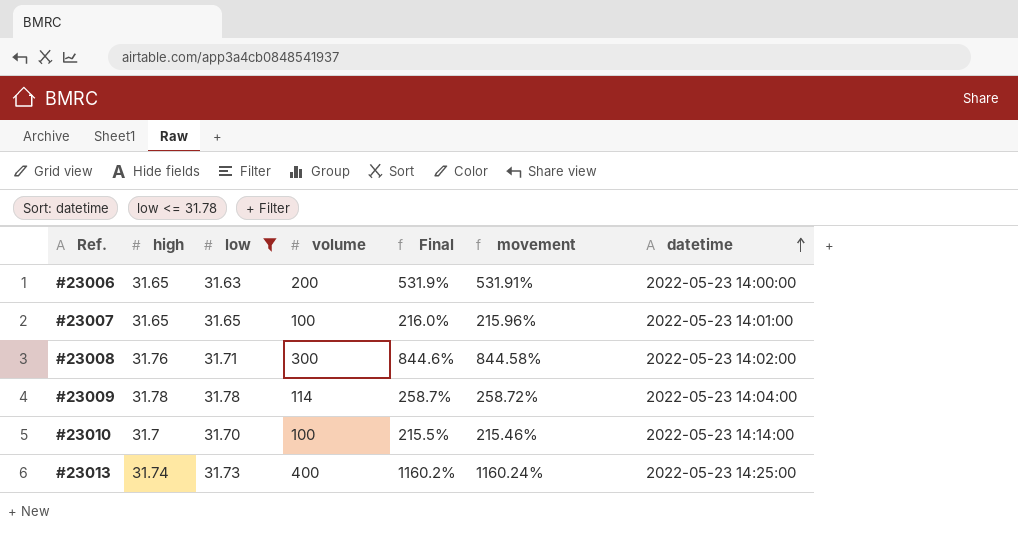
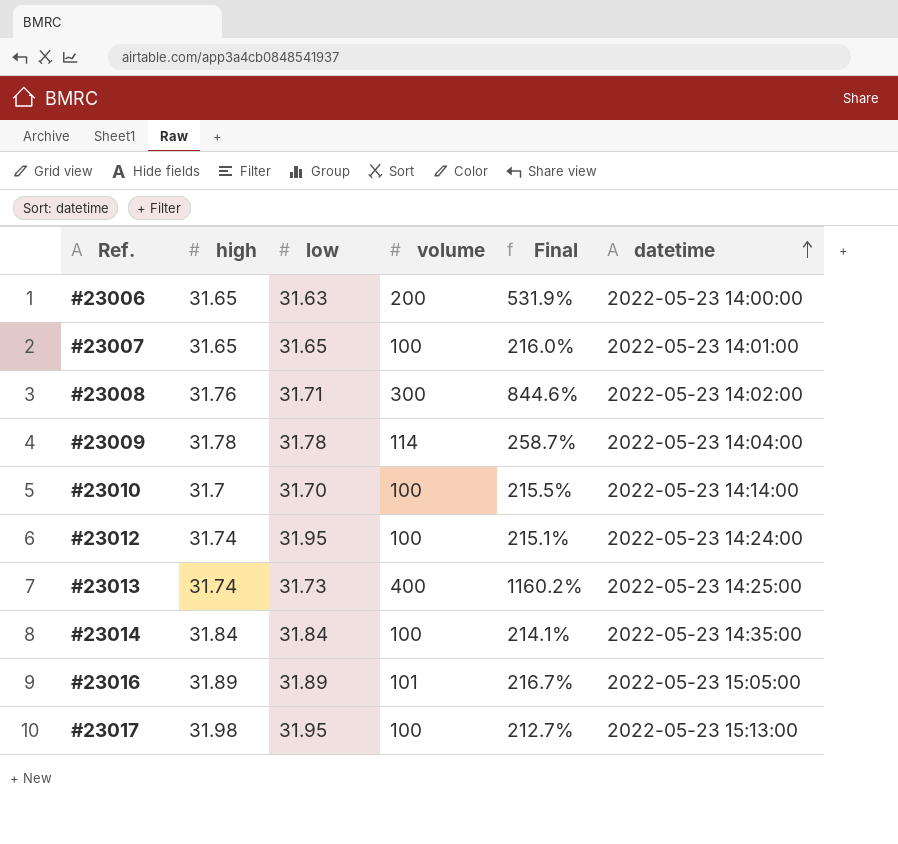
filter: low <= 31.78 -> none
column movement | formula: ([volume] - [high]) / [high] -> none

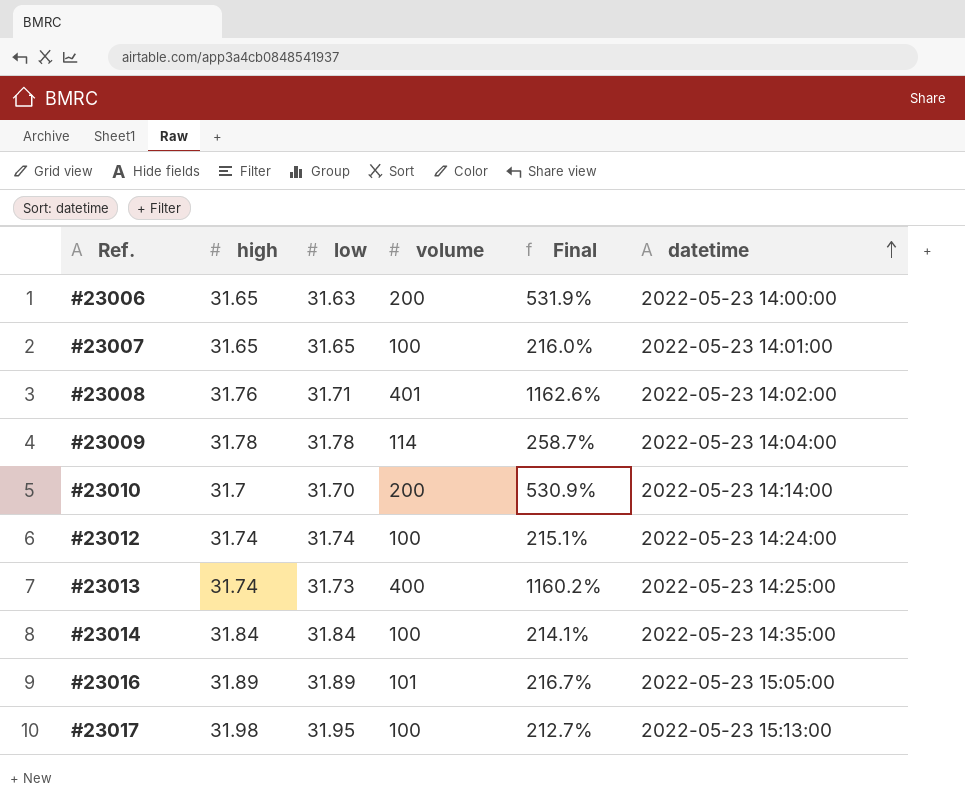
#23008 | volume: 300 -> 401
#23008 | Final: 844.6% -> 1162.6%
#23010 | volume: 100 -> 200
#23010 | Final: 215.5% -> 530.9%
#23012 | low: 31.95 -> 31.74

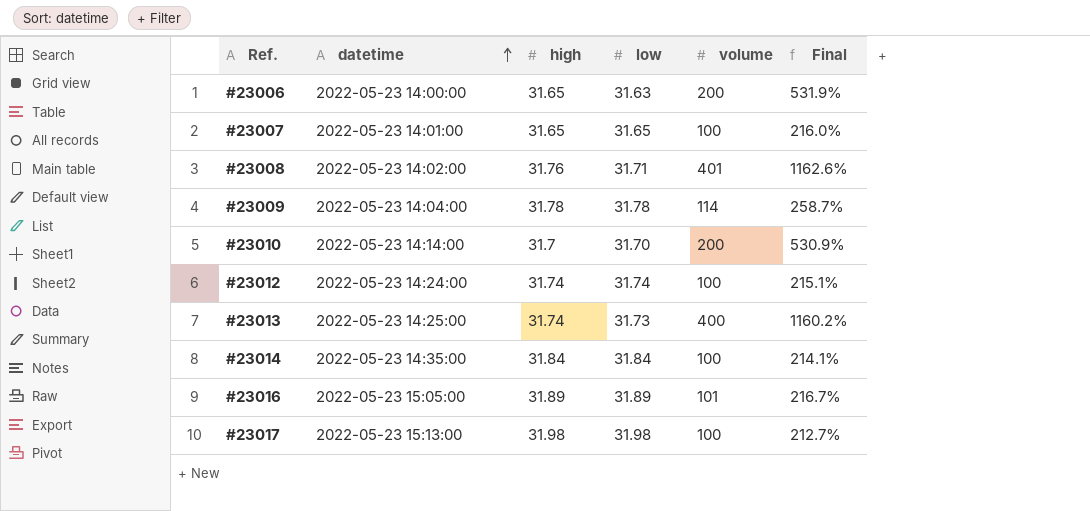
column datetime | position: 6 -> 2
#23017 | low: 31.95 -> 31.98

